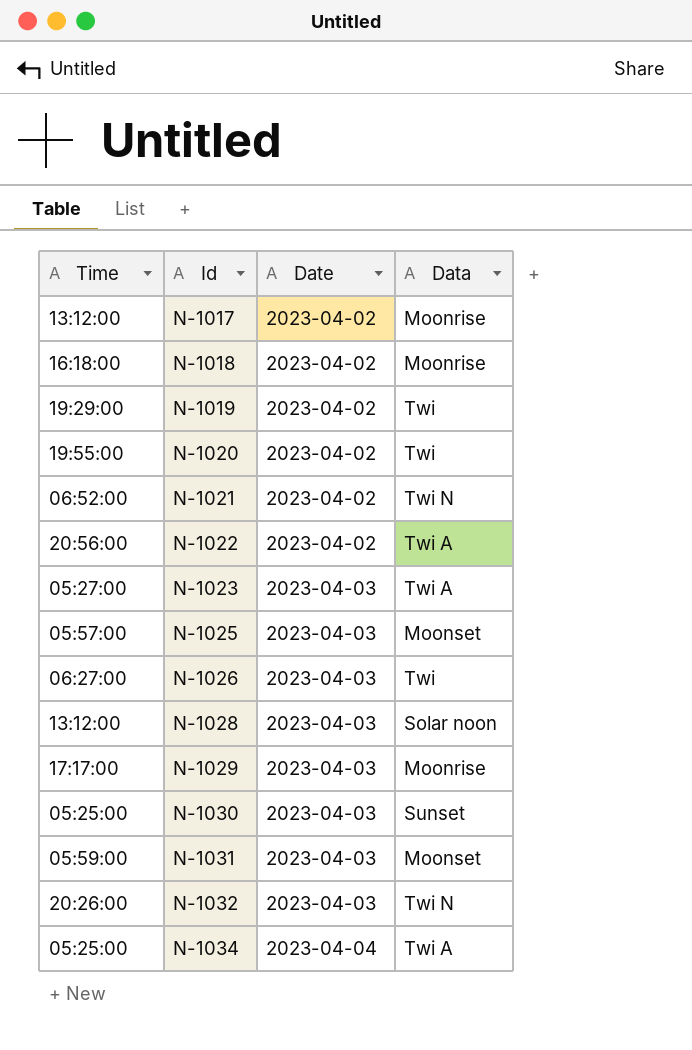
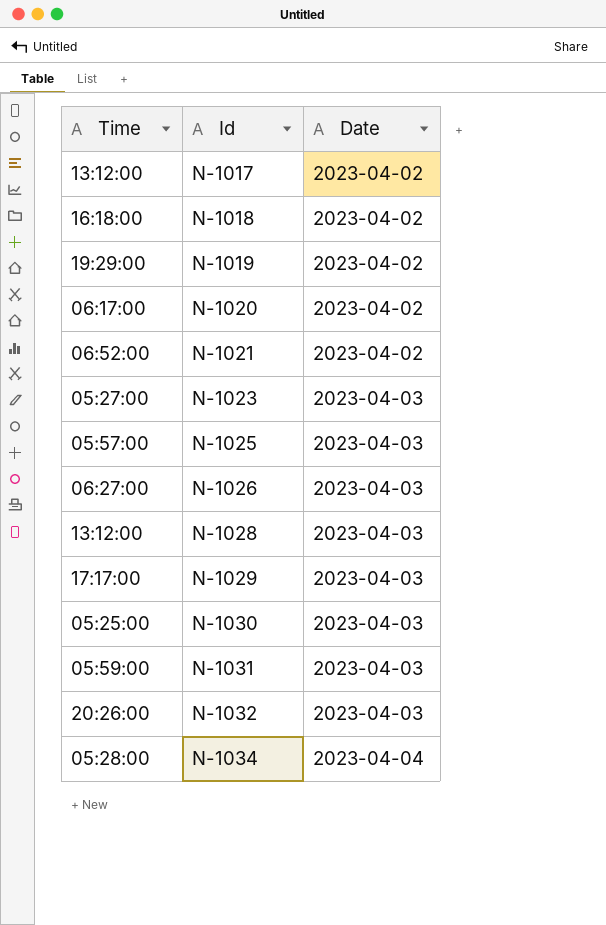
column Data | position: 4 -> none
row N-1022: 20:56:00 | 2023-04-02 | Twi A -> none
N-1020 | Time: 19:55:00 -> 06:17:00
N-1034 | Time: 05:25:00 -> 05:28:00

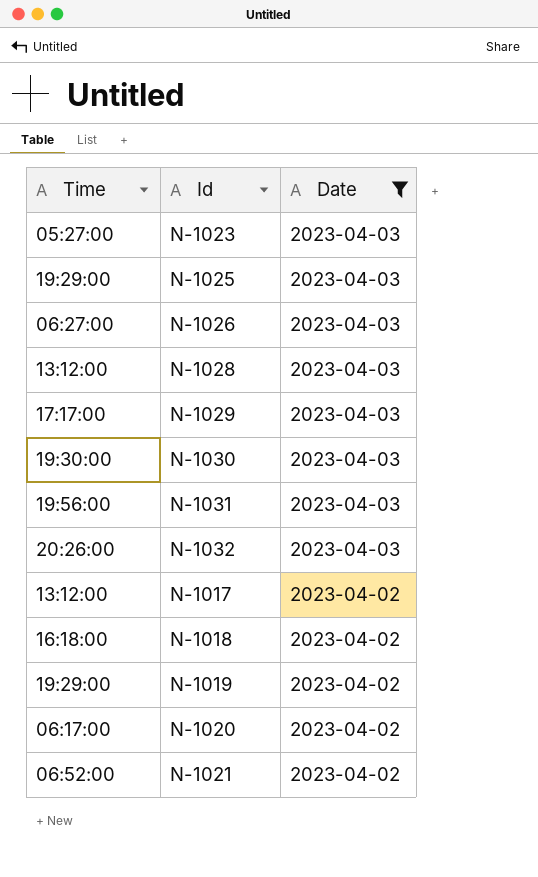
filter: none -> Date != 2023-04-04
row order: Id ascending -> Date descending
N-1025 | Time: 05:57:00 -> 19:29:00
N-1030 | Time: 05:25:00 -> 19:30:00
N-1031 | Time: 05:59:00 -> 19:56:00

